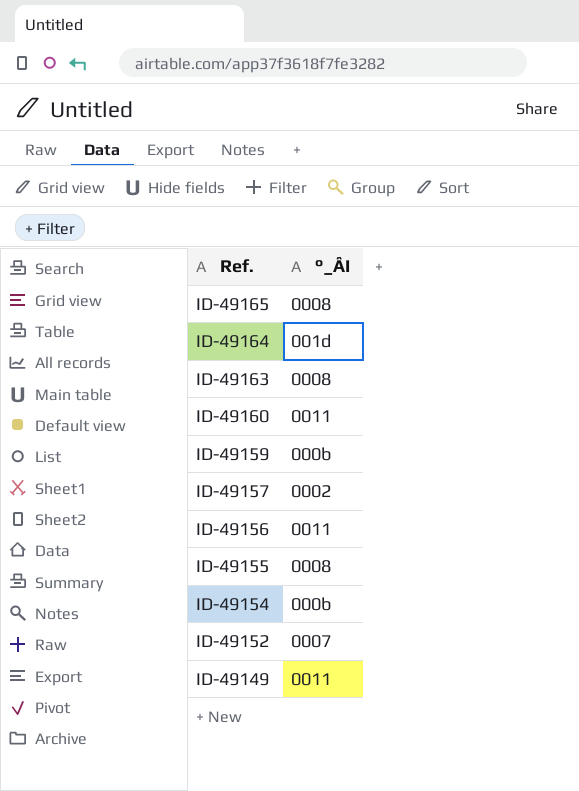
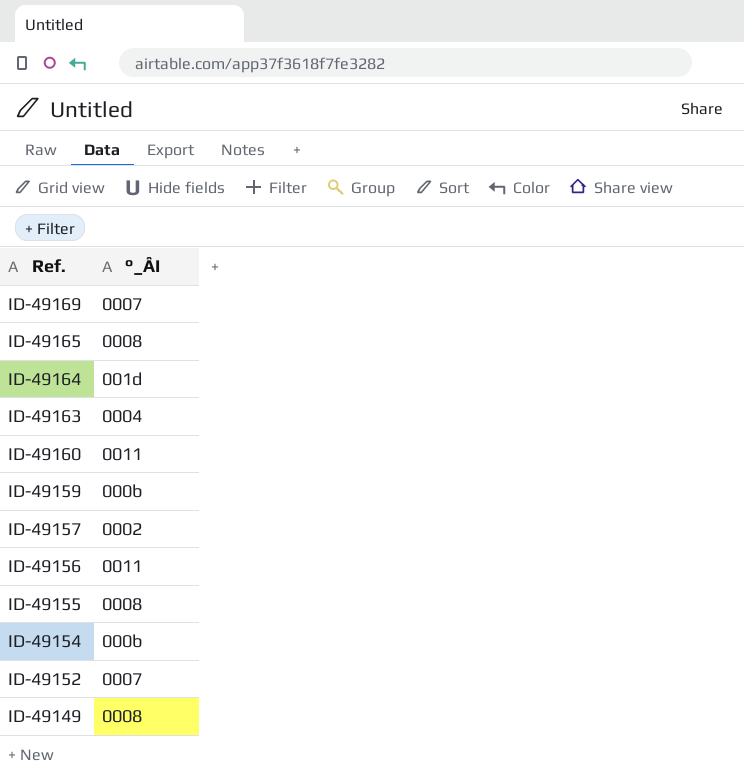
row ID-49169: none -> 0007
ID-49163 | °_ÂI: 0008 -> 0004
ID-49149 | °_ÂI: 0011 -> 0008

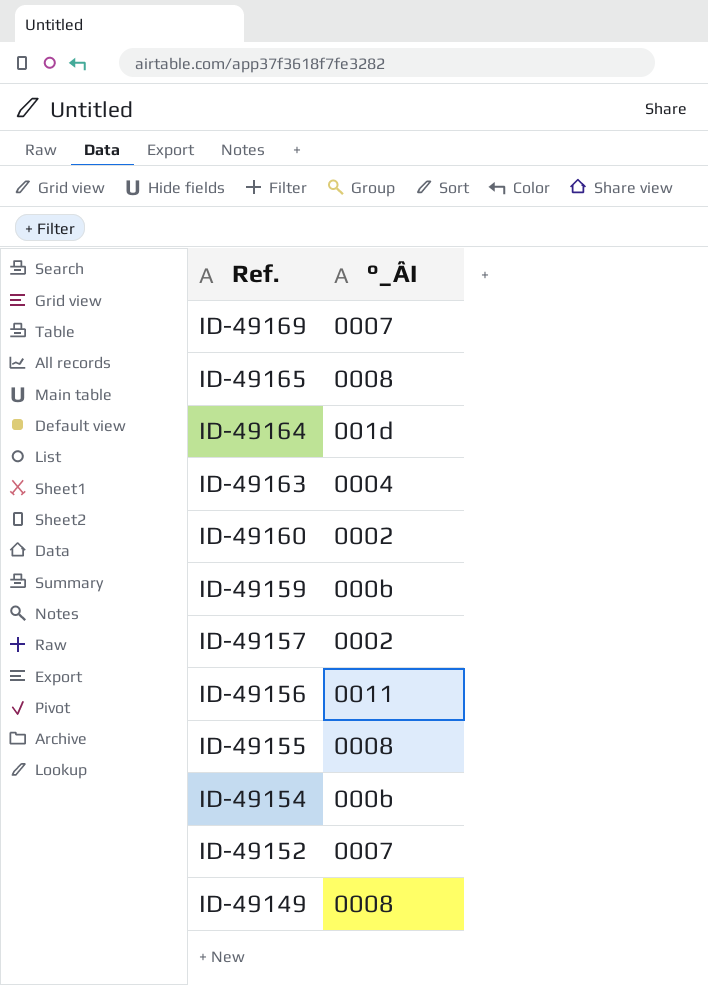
ID-49160 | °_ÂI: 0011 -> 0002

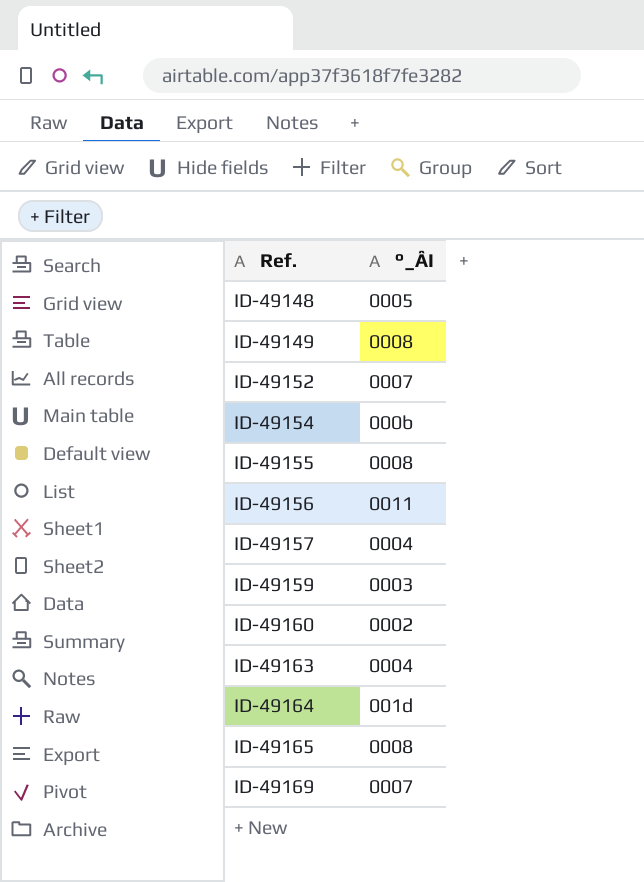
row order: Ref. descending -> Ref. ascending
row ID-49148: none -> 0005
ID-49157 | °_ÂI: 0002 -> 0004
ID-49159 | °_ÂI: 000b -> 0003

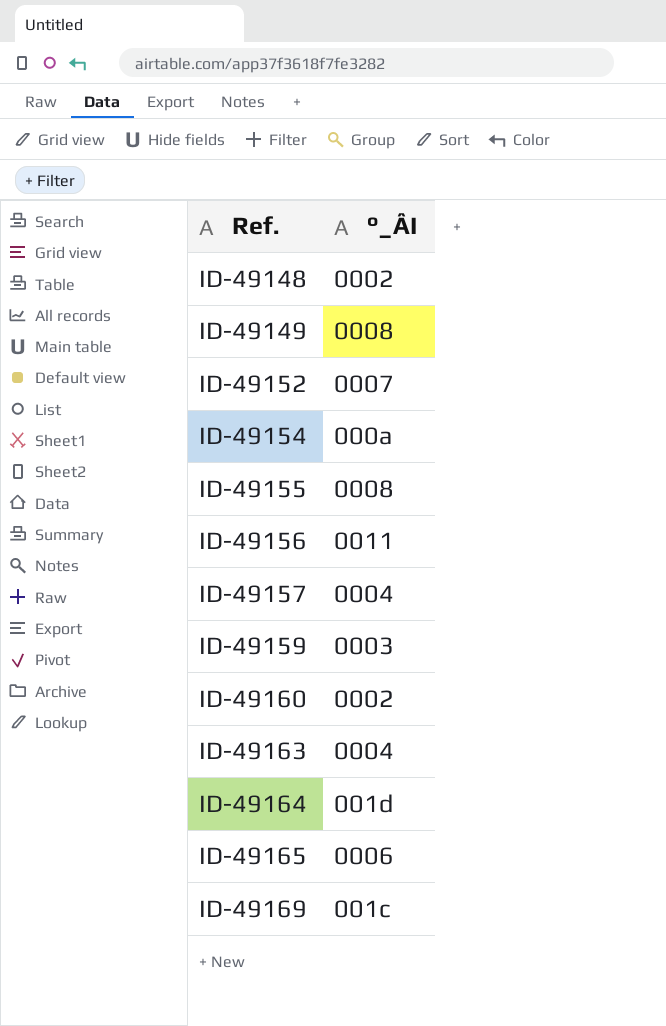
ID-49148 | °_ÂI: 0005 -> 0002
ID-49154 | °_ÂI: 000b -> 000a
ID-49165 | °_ÂI: 0008 -> 0006
ID-49169 | °_ÂI: 0007 -> 001c

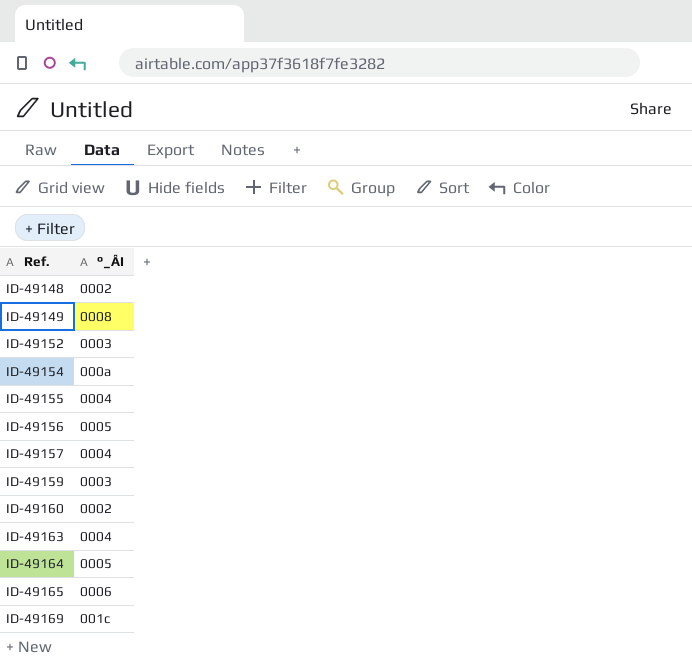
ID-49152 | °_ÂI: 0007 -> 0003
ID-49155 | °_ÂI: 0008 -> 0004
ID-49156 | °_ÂI: 0011 -> 0005
ID-49164 | °_ÂI: 001d -> 0005

